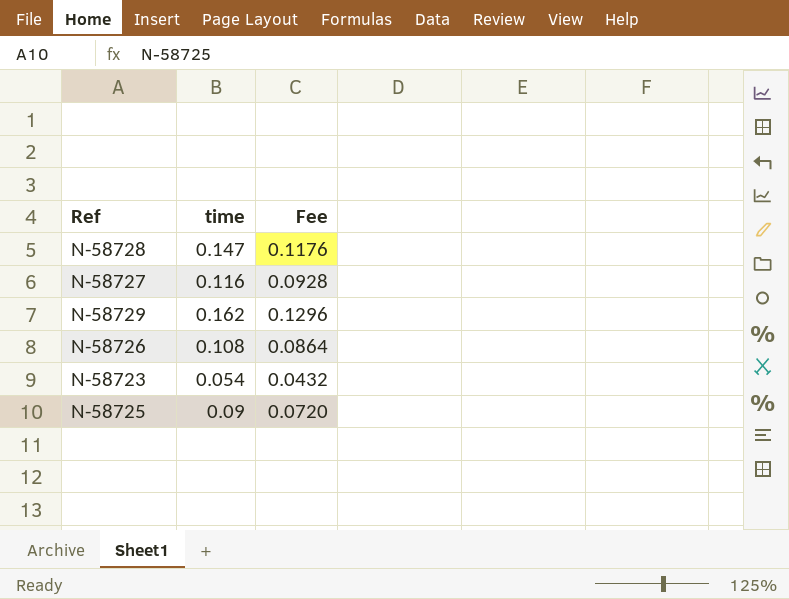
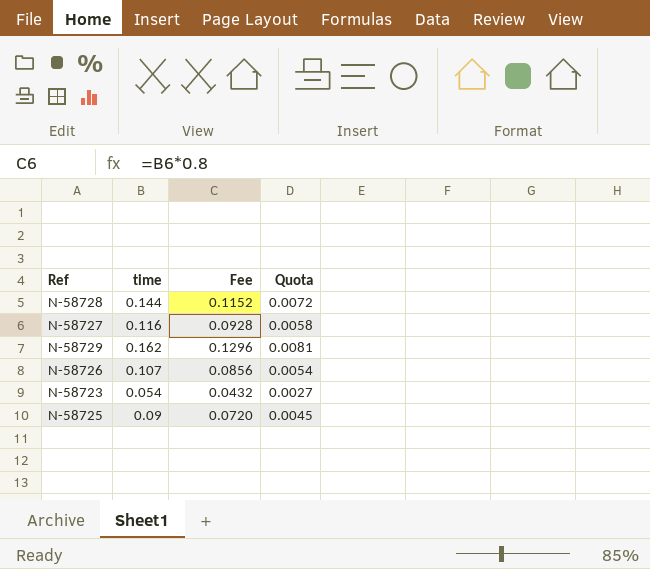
column Quota | formula: none -> [time] * 0.05
N-58728 | time: 0.147 -> 0.144
N-58728 | Fee: 0.1176 -> 0.1152
N-58726 | time: 0.108 -> 0.107
N-58726 | Fee: 0.0864 -> 0.0856

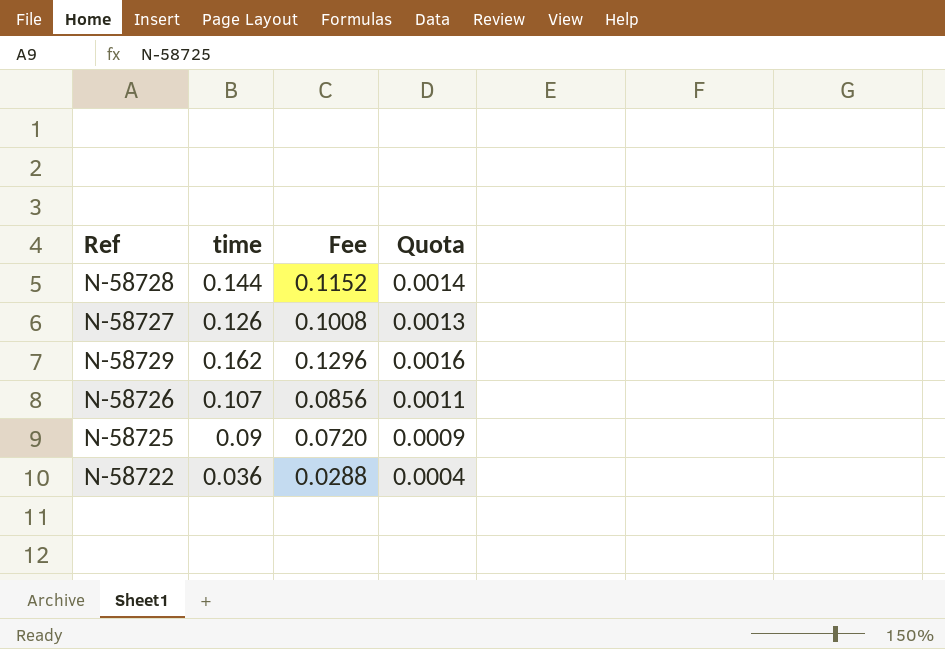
column Quota | formula: [time] * 0.05 -> [time] * 0.01
row N-58723: 0.054 | 0.0432 | 0.0027 -> none
N-58727 | time: 0.116 -> 0.126
N-58727 | Fee: 0.0928 -> 0.1008
row N-58722: none -> 0.036 | 0.0288 | 0.0004

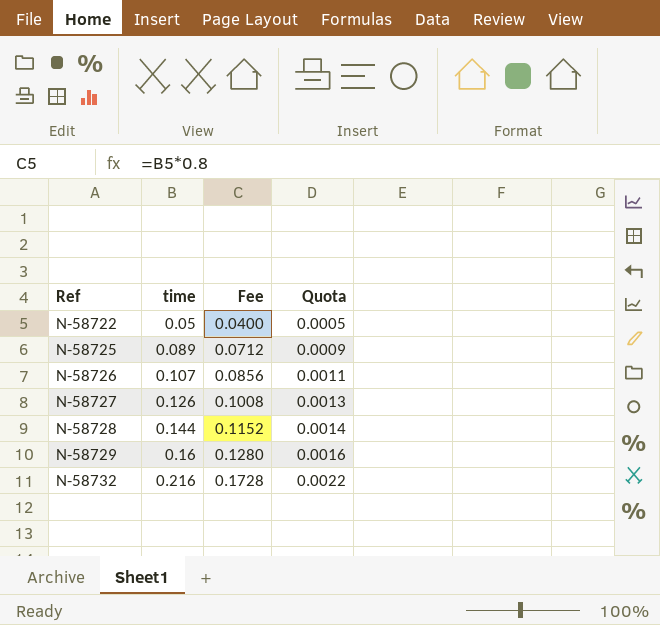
row order: none -> Ref ascending
N-58722 | time: 0.036 -> 0.05
N-58722 | Fee: 0.0288 -> 0.0400
N-58722 | Quota: 0.0004 -> 0.0005
N-58725 | time: 0.09 -> 0.089
N-58725 | Fee: 0.0720 -> 0.0712
N-58729 | time: 0.162 -> 0.16
N-58729 | Fee: 0.1296 -> 0.1280
row N-58732: none -> 0.216 | 0.1728 | 0.0022

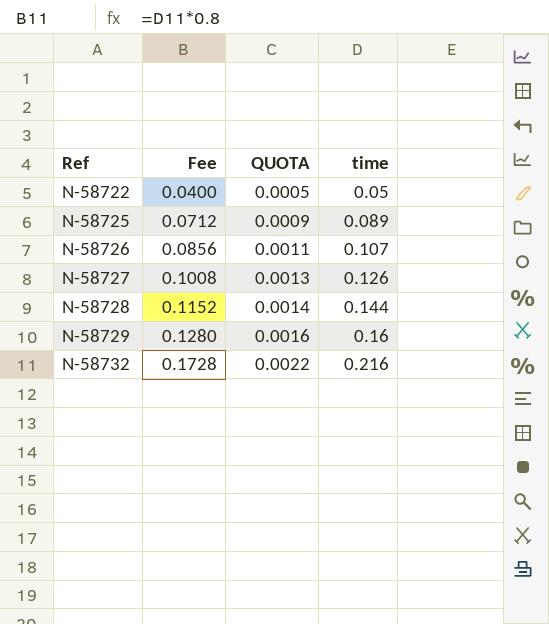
column name: Quota -> QUOTA
column time | position: 2 -> 4

